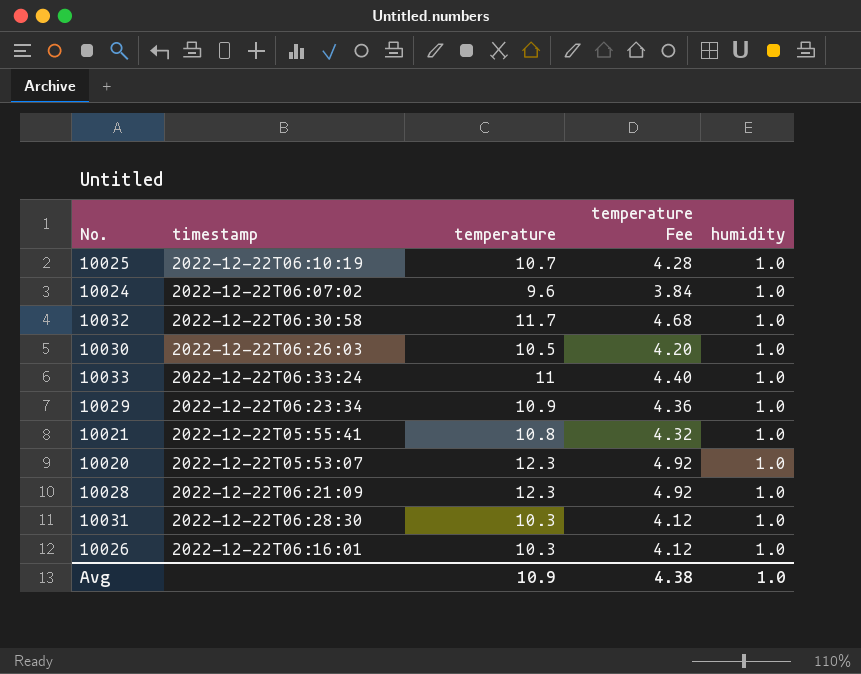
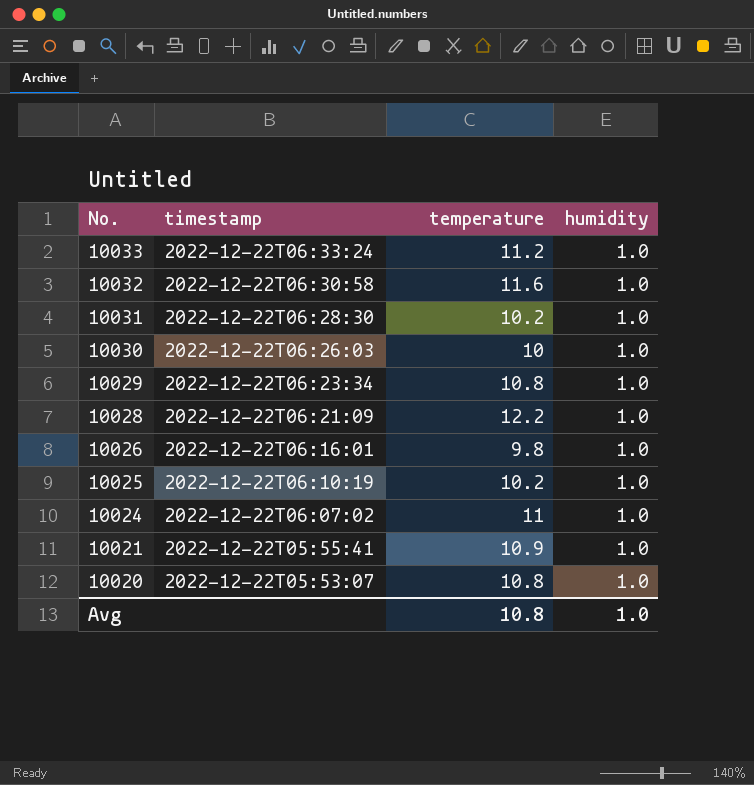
row order: none -> No. descending
column temperature Fee | formula: [temperature] * 0.4 -> none
10033 | temperature: 11 -> 11.2
10032 | temperature: 11.7 -> 11.6
10031 | temperature: 10.3 -> 10.2
10030 | temperature: 10.5 -> 10
10029 | temperature: 10.9 -> 10.8
10028 | temperature: 12.3 -> 12.2
10026 | temperature: 10.3 -> 9.8
10025 | temperature: 10.7 -> 10.2
10024 | temperature: 9.6 -> 11
10021 | temperature: 10.8 -> 10.9
10020 | temperature: 12.3 -> 10.8
Avg | temperature: 10.9 -> 10.8

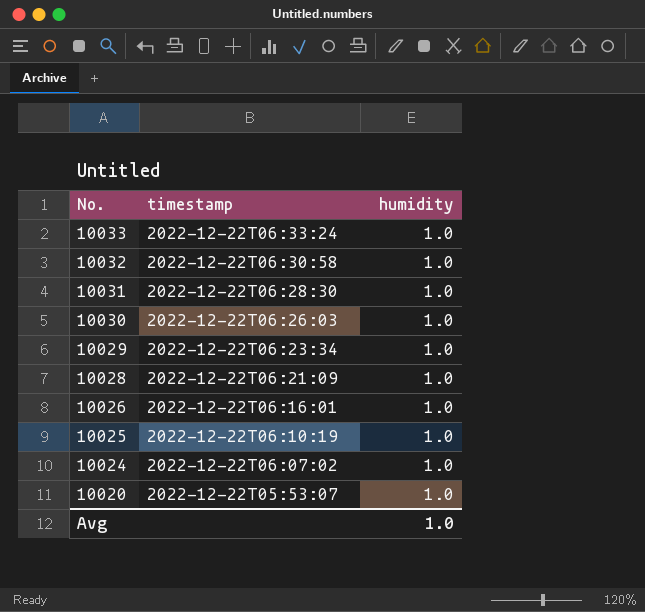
column temperature | position: 3 -> none
row 10021: 2022-12-22T05:55:41 | 10.9 | 1.0 -> none

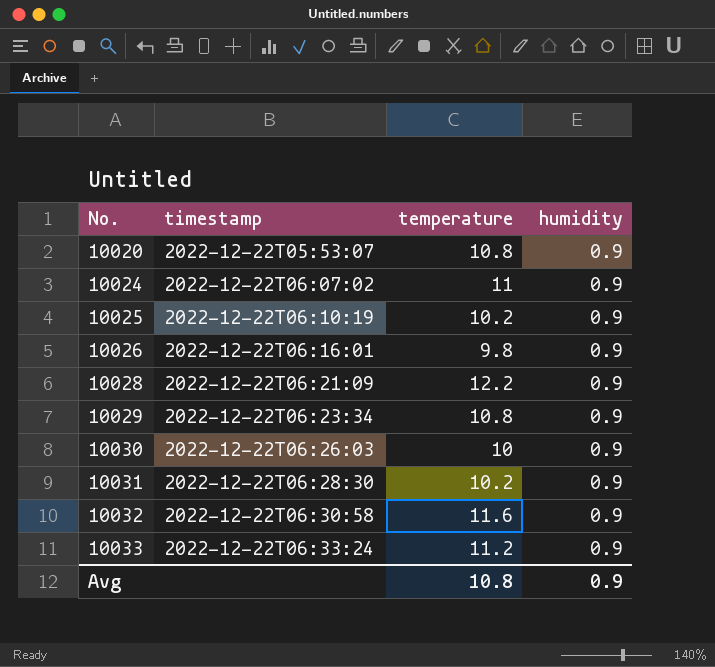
row order: No. descending -> No. ascending
column temperature | position: none -> 3
10020 | humidity: 1.0 -> 0.9
10024 | humidity: 1.0 -> 0.9
10025 | humidity: 1.0 -> 0.9
10026 | humidity: 1.0 -> 0.9
10028 | humidity: 1.0 -> 0.9
10029 | humidity: 1.0 -> 0.9
10030 | humidity: 1.0 -> 0.9
10031 | humidity: 1.0 -> 0.9
10032 | humidity: 1.0 -> 0.9
10033 | humidity: 1.0 -> 0.9
Avg | humidity: 1.0 -> 0.9

